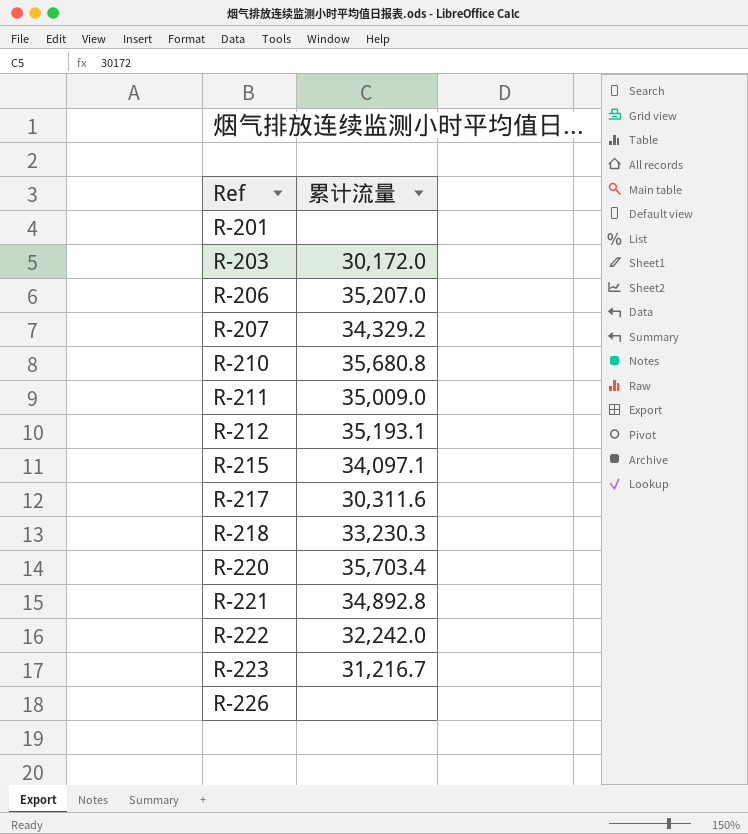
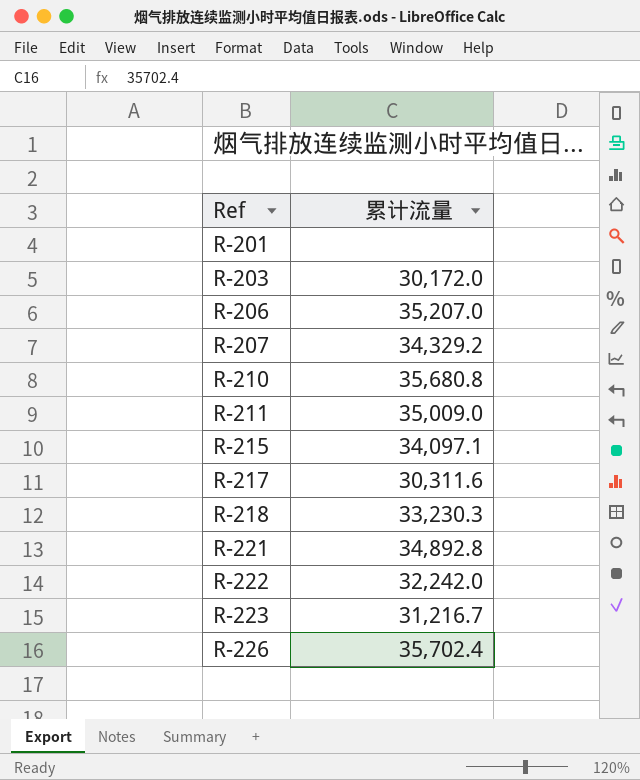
row R-212: 35,193.1 -> none
row R-220: 35,703.4 -> none
R-226 | 累计流量: none -> 35,702.4

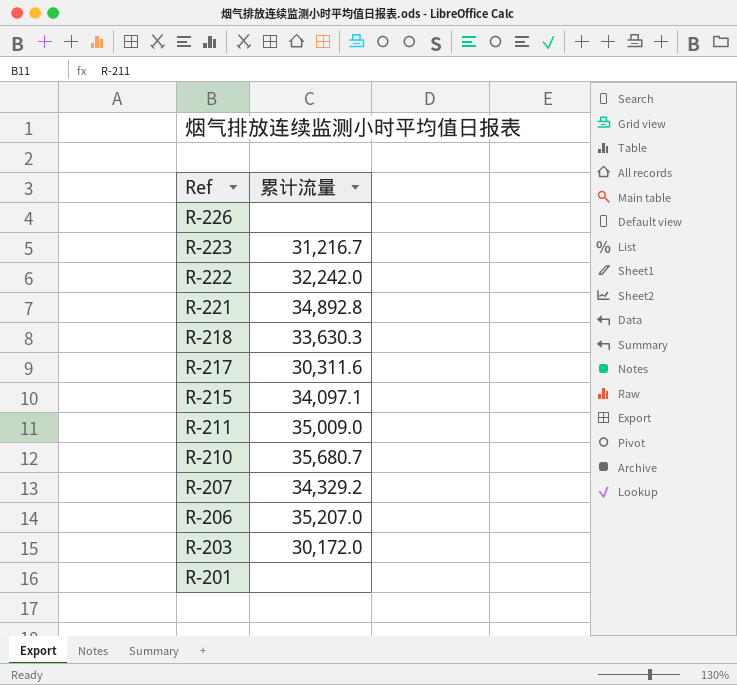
row order: Ref ascending -> Ref descending
R-226 | 累计流量: 35,702.4 -> none
R-218 | 累计流量: 33,230.3 -> 33,630.3
R-210 | 累计流量: 35,680.8 -> 35,680.7

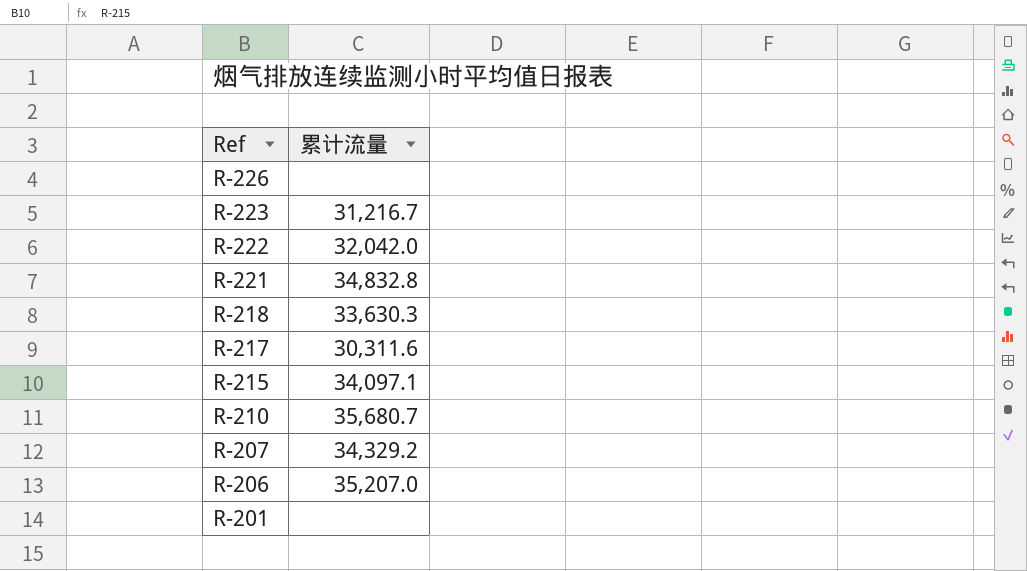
row R-211: 35,009.0 -> none
row R-203: 30,172.0 -> none
R-222 | 累计流量: 32,242.0 -> 32,042.0
R-221 | 累计流量: 34,892.8 -> 34,832.8

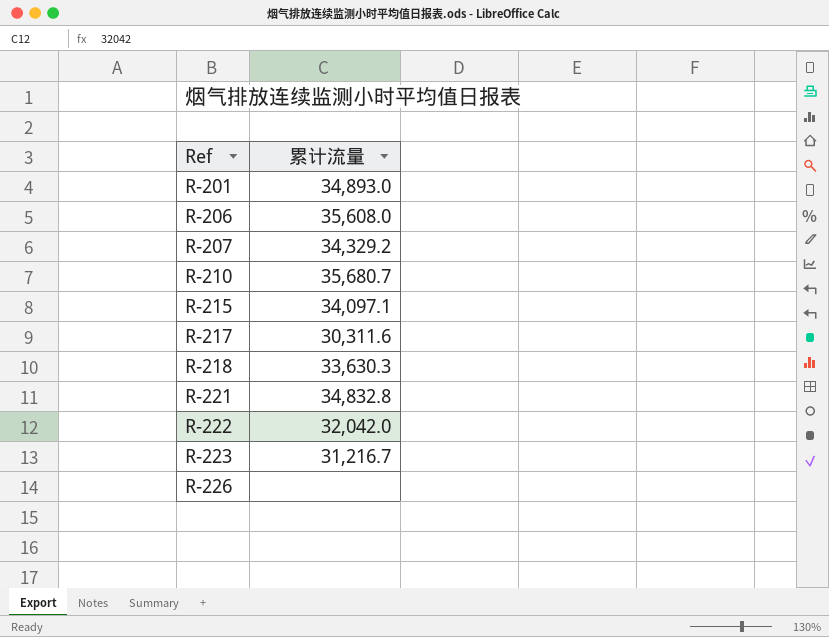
row order: Ref descending -> Ref ascending
R-201 | 累计流量: none -> 34,893.0
R-206 | 累计流量: 35,207.0 -> 35,608.0

